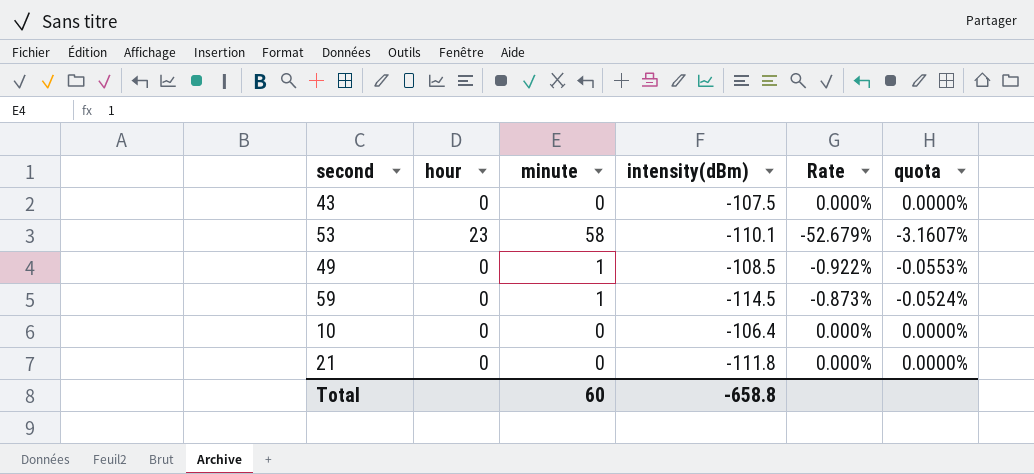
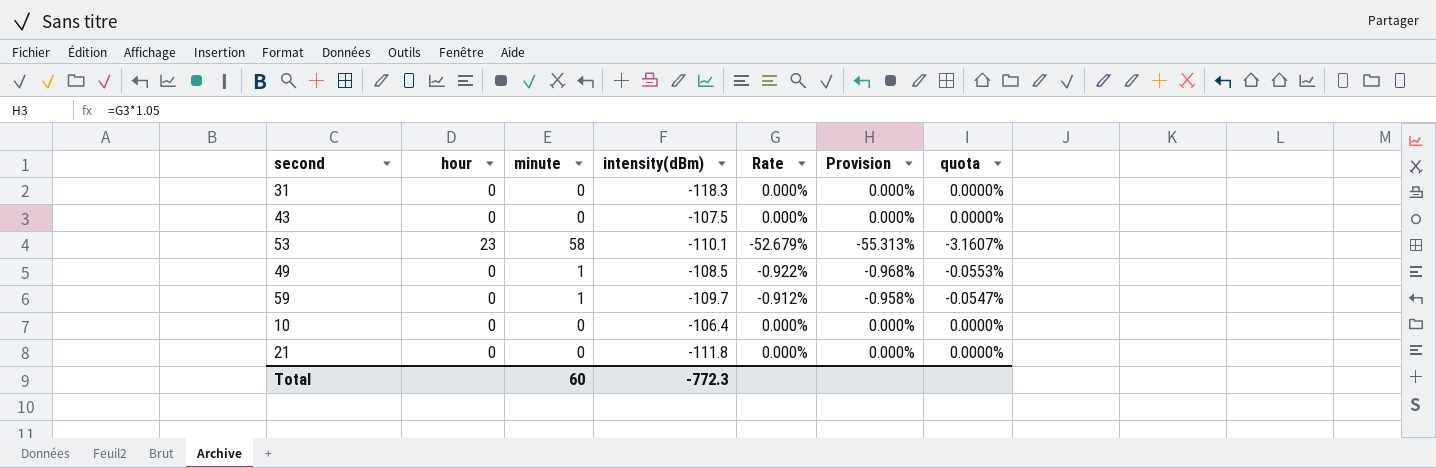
column Provision | formula: none -> [Rate] * 1.05
row 31: none -> 0 | 0 | -118.3 | 0.000% | 0.000% | 0.0000%
59 | intensity(dBm): -114.5 -> -109.7
59 | Rate: -0.873% -> -0.912%
59 | quota: -0.0524% -> -0.0547%
Total | intensity(dBm): -658.8 -> -772.3

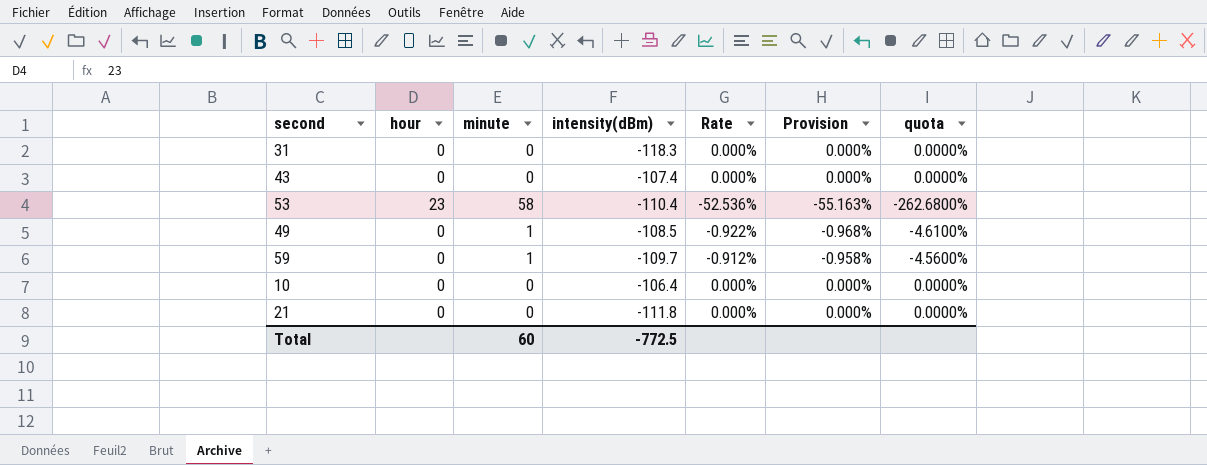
column quota | formula: [Rate] * 0.06 -> [Rate] * 5
43 | intensity(dBm): -107.5 -> -107.4
53 | intensity(dBm): -110.1 -> -110.4
53 | Rate: -52.679% -> -52.536%
53 | Provision: -55.313% -> -55.163%
Total | intensity(dBm): -772.3 -> -772.5

